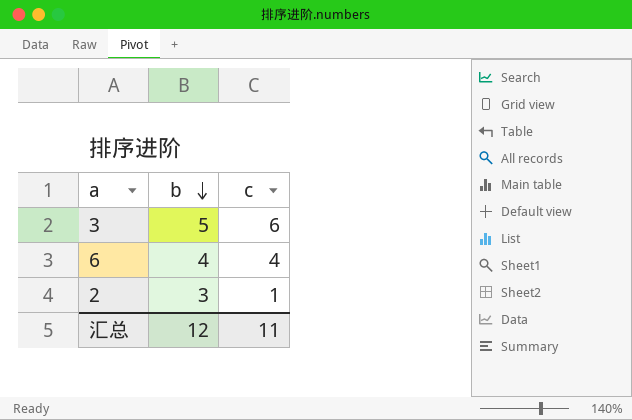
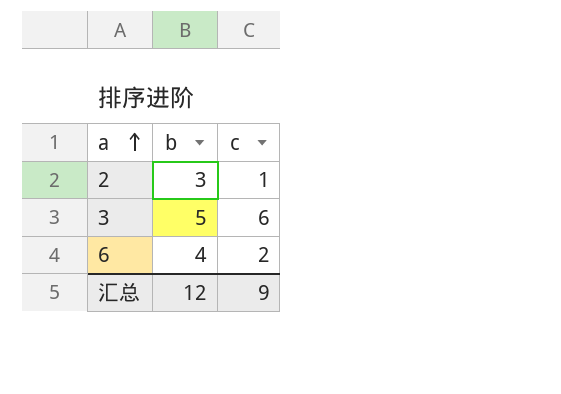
row order: b descending -> a ascending
6 | c: 4 -> 2
汇总 | c: 11 -> 9

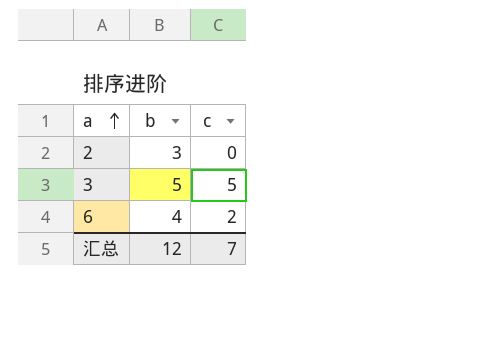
2 | c: 1 -> 0
3 | c: 6 -> 5
汇总 | c: 9 -> 7

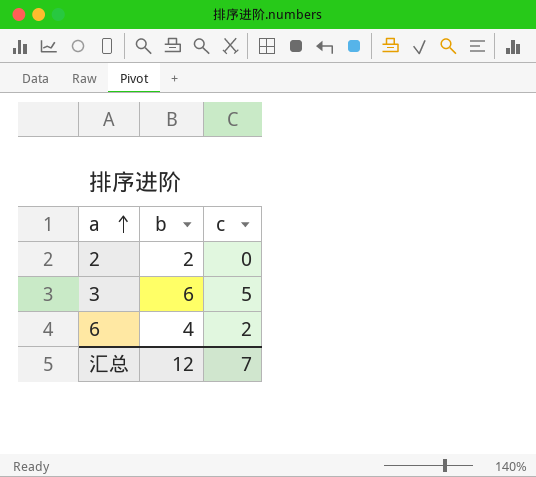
2 | b: 3 -> 2
3 | b: 5 -> 6

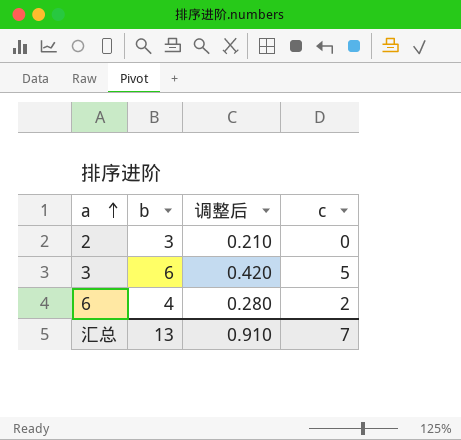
column 调整后 | formula: none -> [b] * 0.07
2 | b: 2 -> 3
汇总 | b: 12 -> 13

